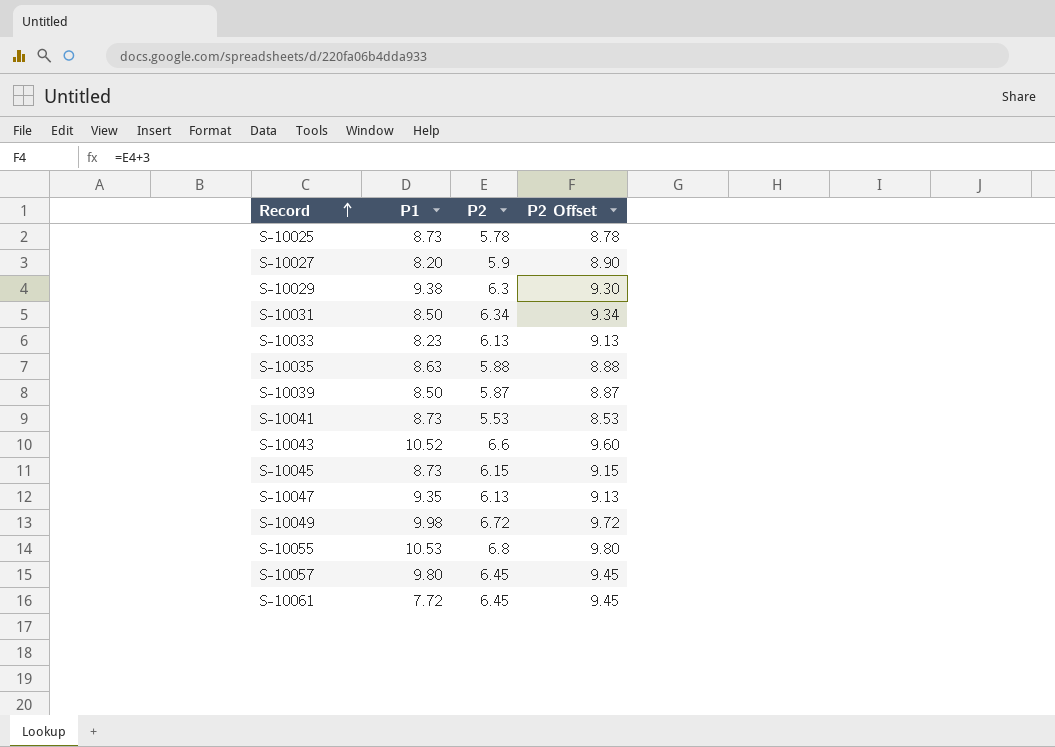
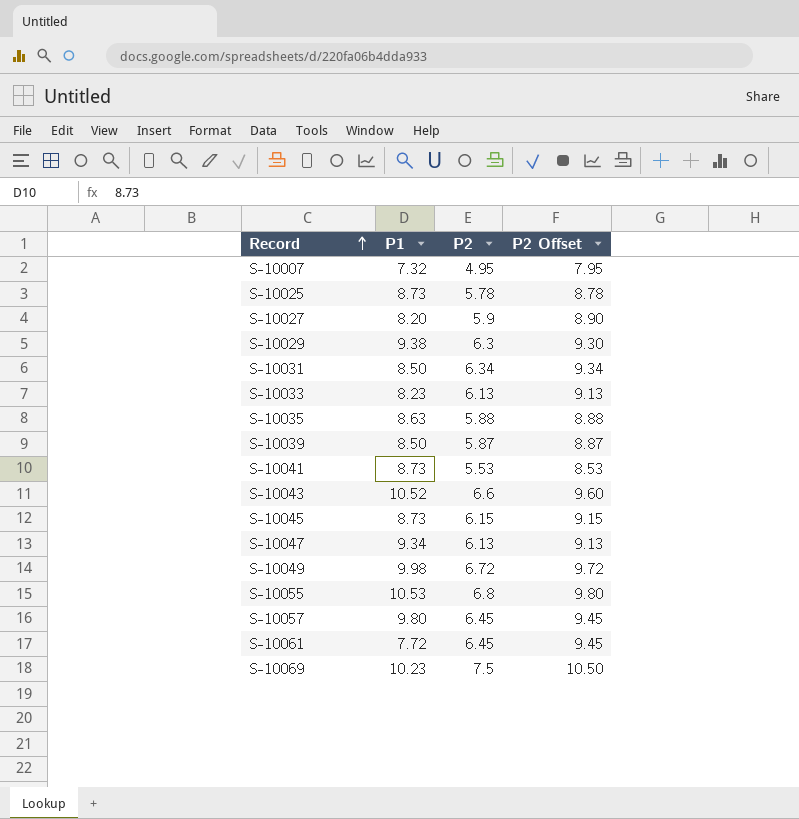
row S-10007: none -> 7.32 | 4.95 | 7.95
S-10047 | P1: 9.35 -> 9.34
row S-10069: none -> 10.23 | 7.5 | 10.50

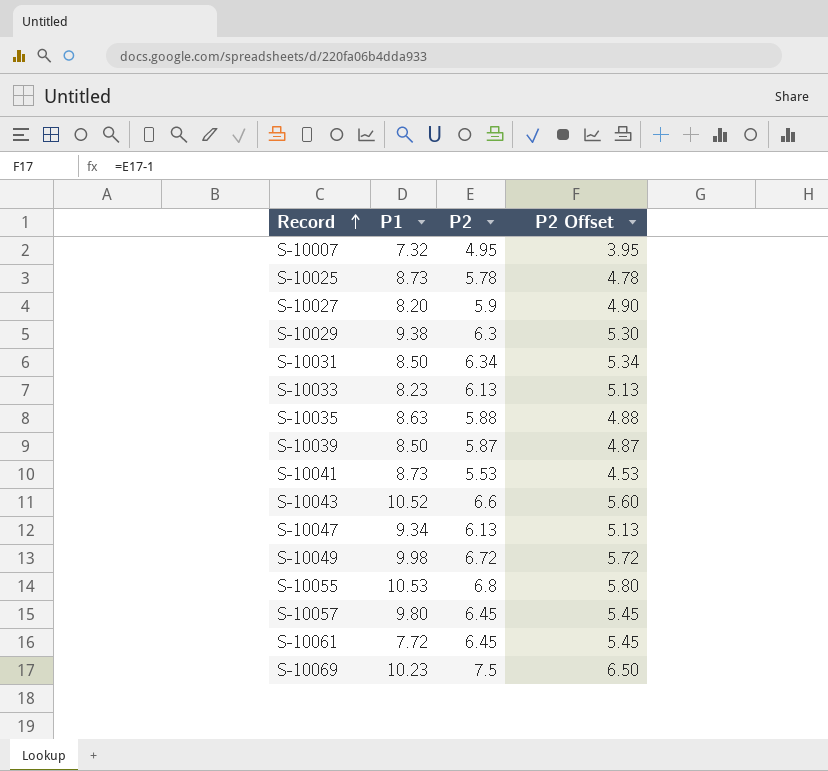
column P2 Offset | formula: [P2] + 3 -> [P2] - 1
row S-10045: 8.73 | 6.15 | 9.15 -> none

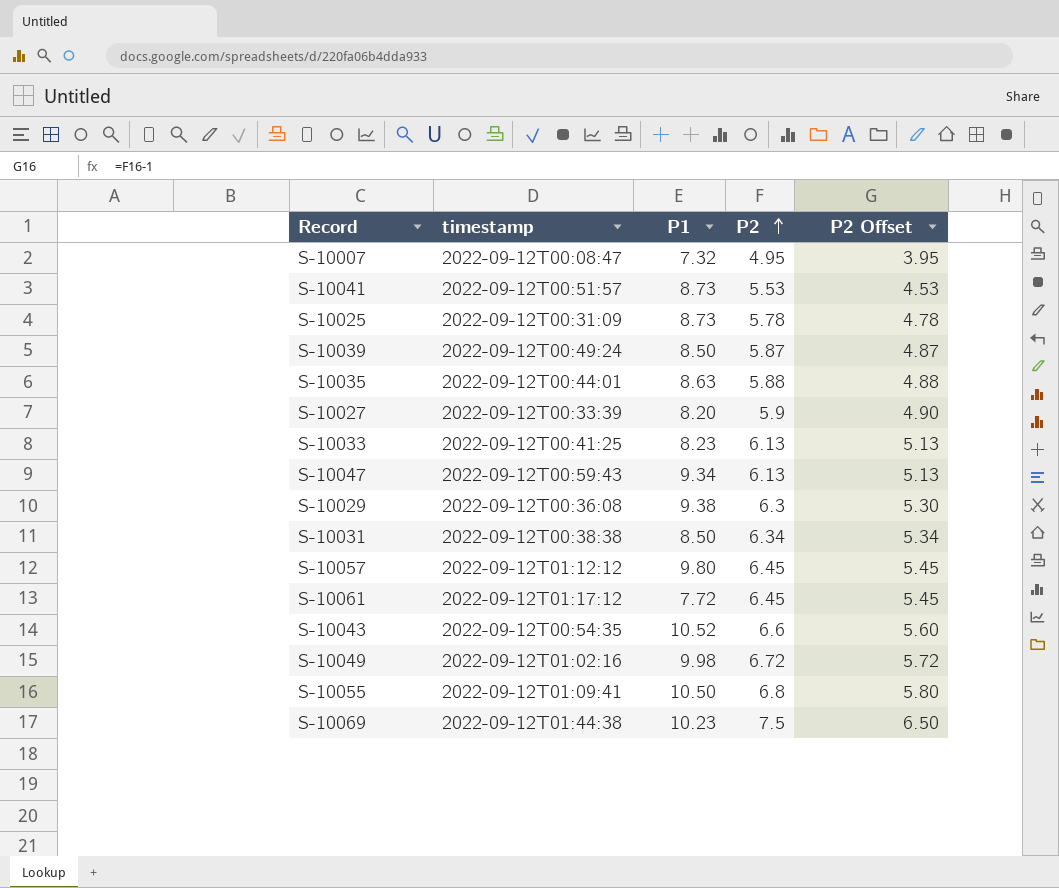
row order: Record ascending -> P2 ascending
column timestamp | position: none -> 2
S-10055 | P1: 10.53 -> 10.50

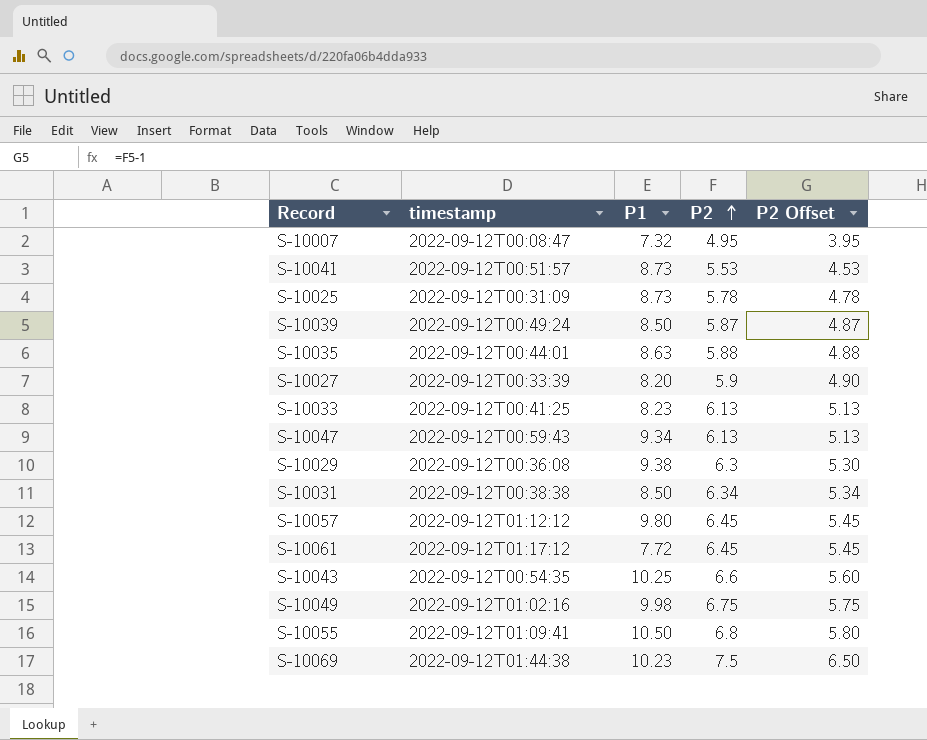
S-10043 | P1: 10.52 -> 10.25
S-10049 | P2: 6.72 -> 6.75
S-10049 | P2 Offset: 5.72 -> 5.75

